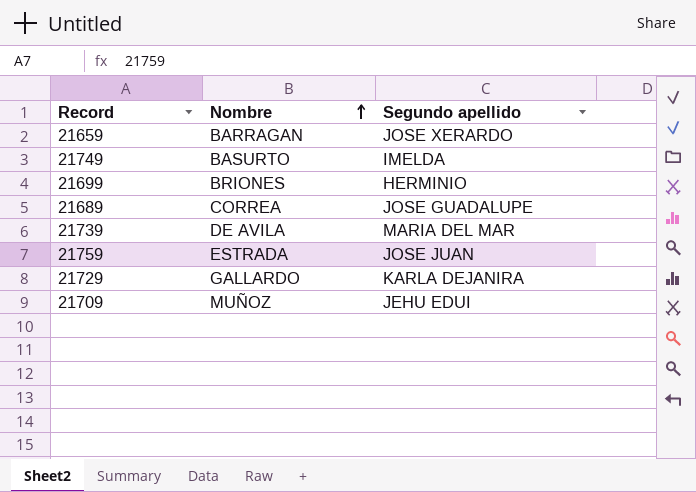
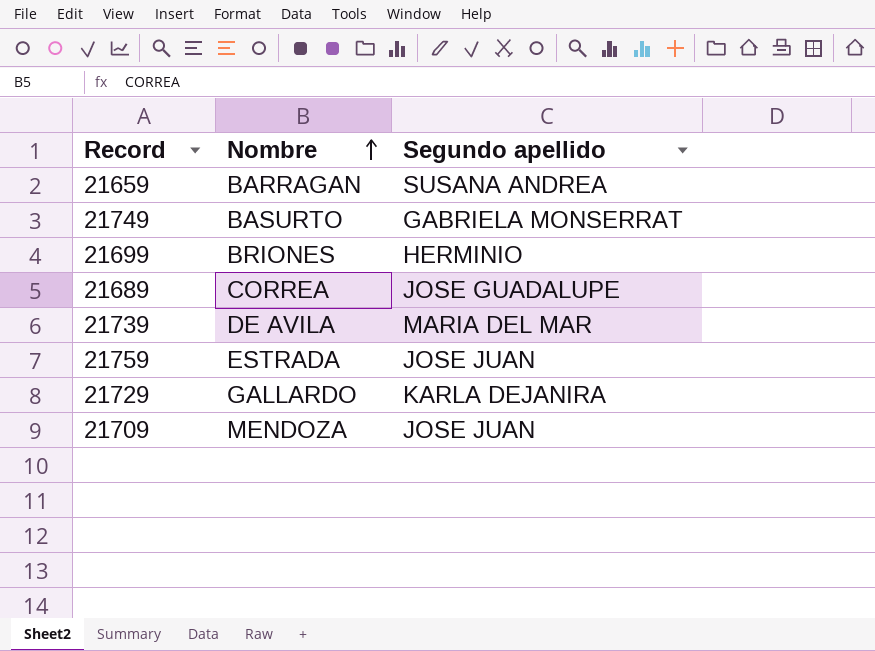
21659 | Segundo apellido: JOSE XERARDO -> SUSANA ANDREA
21749 | Segundo apellido: IMELDA -> GABRIELA MONSERRAT
21709 | Nombre: MUÑOZ -> MENDOZA
21709 | Segundo apellido: JEHU EDUI -> JOSE JUAN

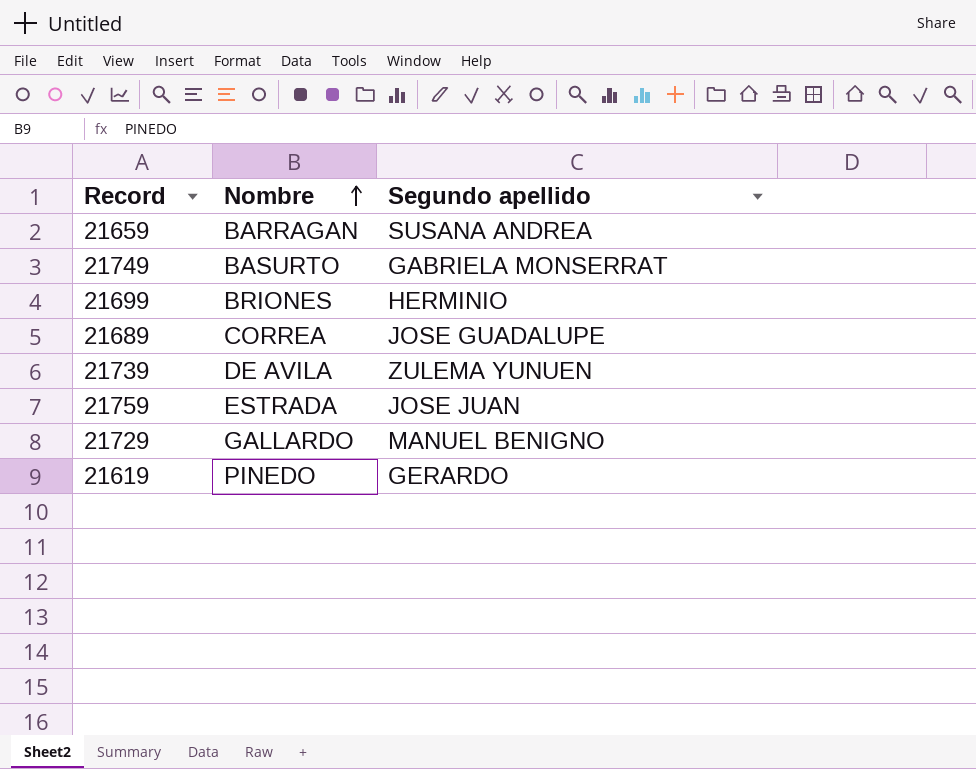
row 21709: MENDOZA | JOSE JUAN -> none
21739 | Segundo apellido: MARIA DEL MAR -> ZULEMA YUNUEN
21729 | Segundo apellido: KARLA DEJANIRA -> MANUEL BENIGNO
row 21619: none -> PINEDO | GERARDO

